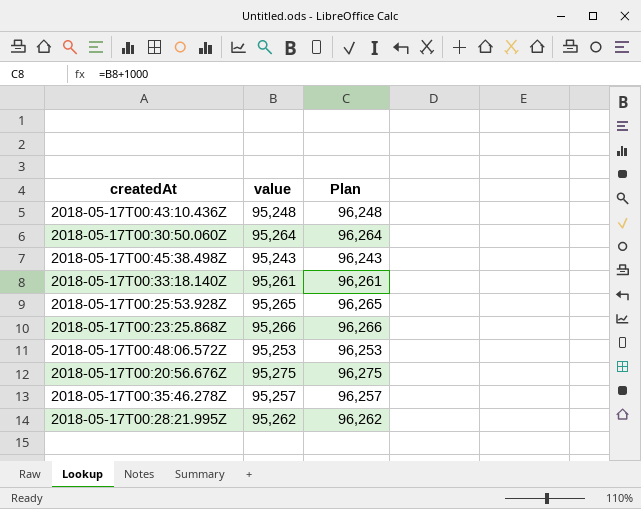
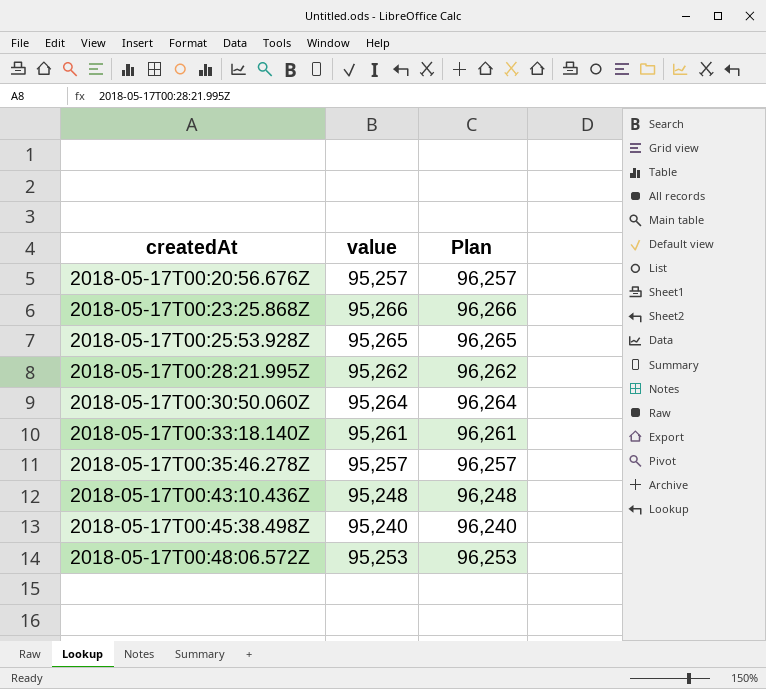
row order: none -> createdAt ascending
2018-05-17T00:20:56.676Z | value: 95,275 -> 95,257
2018-05-17T00:20:56.676Z | Plan: 96,275 -> 96,257
2018-05-17T00:45:38.498Z | value: 95,243 -> 95,240
2018-05-17T00:45:38.498Z | Plan: 96,243 -> 96,240

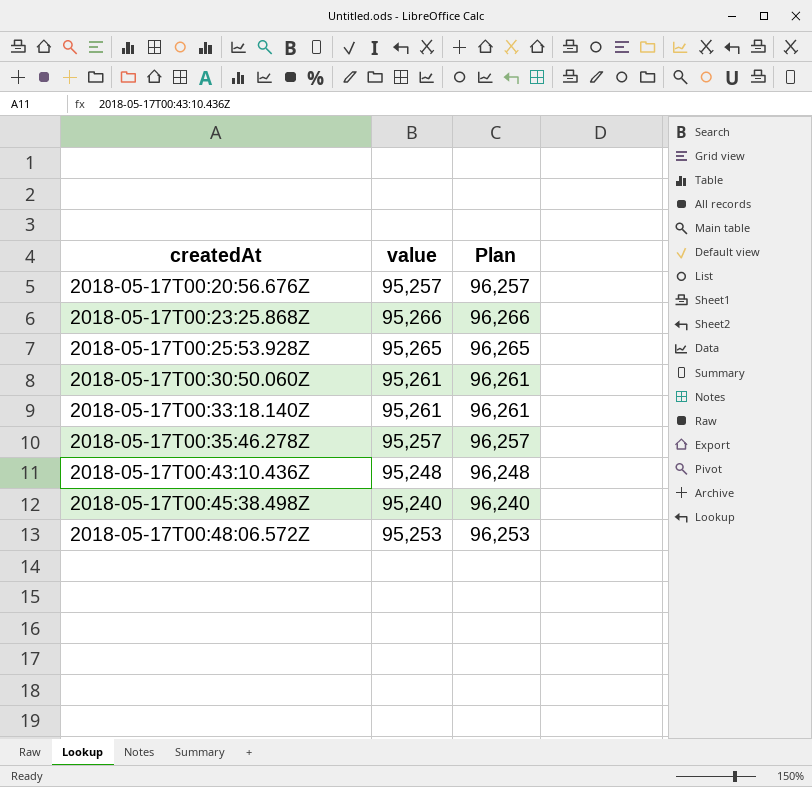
row 2018-05-17T00:28:21.995Z: 95,262 | 96,262 -> none
2018-05-17T00:30:50.060Z | value: 95,264 -> 95,261
2018-05-17T00:30:50.060Z | Plan: 96,264 -> 96,261

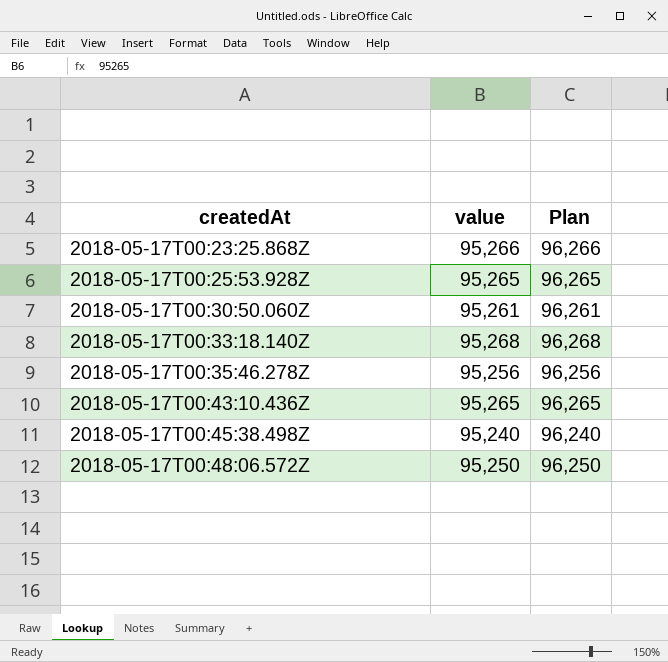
row 2018-05-17T00:20:56.676Z: 95,257 | 96,257 -> none
2018-05-17T00:33:18.140Z | value: 95,261 -> 95,268
2018-05-17T00:33:18.140Z | Plan: 96,261 -> 96,268
2018-05-17T00:35:46.278Z | value: 95,257 -> 95,256
2018-05-17T00:35:46.278Z | Plan: 96,257 -> 96,256
2018-05-17T00:43:10.436Z | value: 95,248 -> 95,265
2018-05-17T00:43:10.436Z | Plan: 96,248 -> 96,265
2018-05-17T00:48:06.572Z | value: 95,253 -> 95,250
2018-05-17T00:48:06.572Z | Plan: 96,253 -> 96,250

